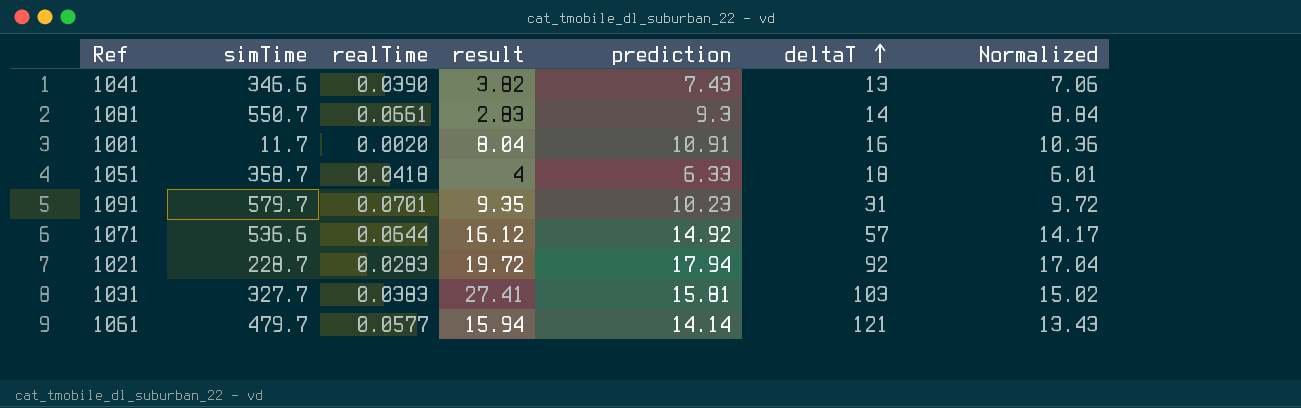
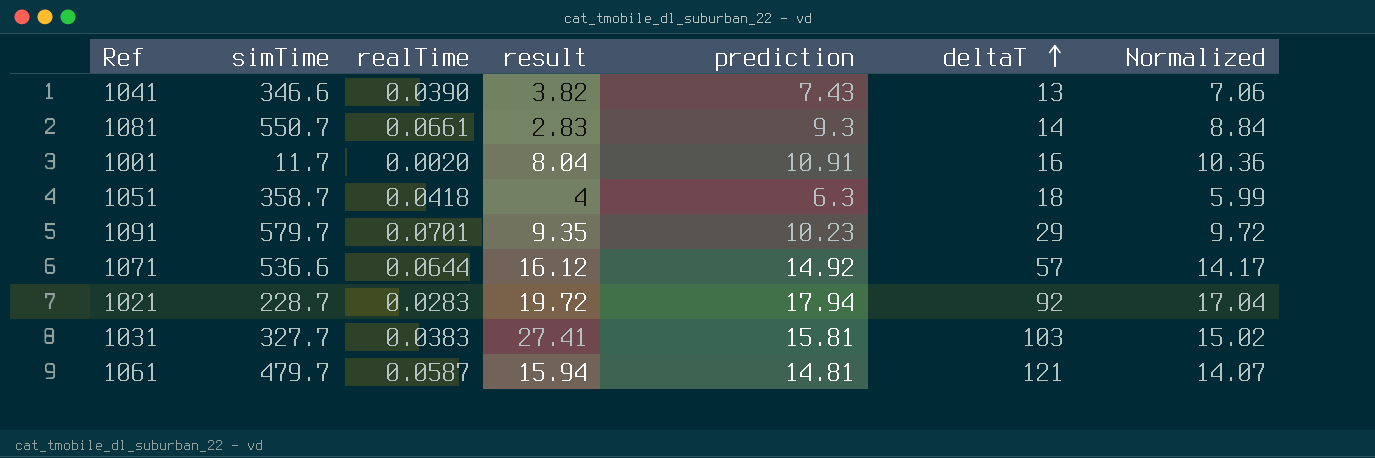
1051 | prediction: 6.33 -> 6.3
1051 | Normalized: 6.01 -> 5.99
1091 | deltaT: 31 -> 29
1061 | realTime: 0.0577 -> 0.0587
1061 | prediction: 14.14 -> 14.81
1061 | Normalized: 13.43 -> 14.07

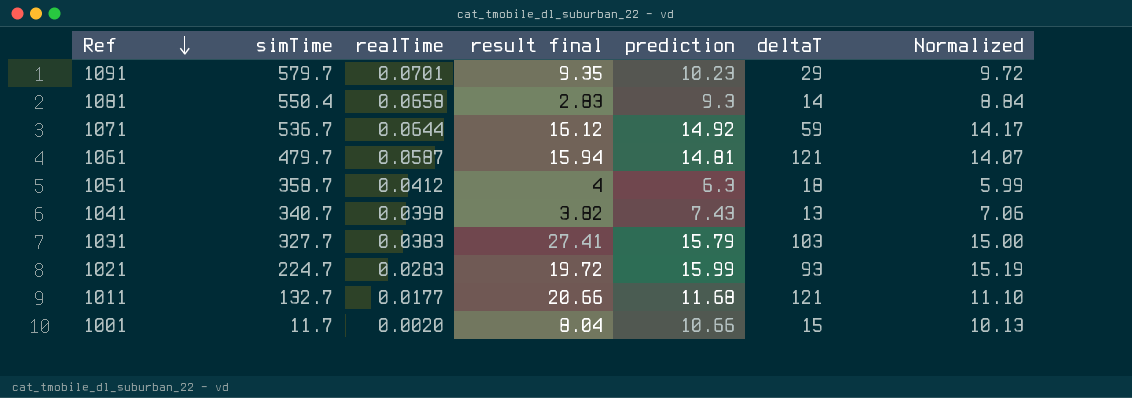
row order: deltaT ascending -> Ref descending
column name: result -> result final
1081 | simTime: 550.7 -> 550.4
1081 | realTime: 0.0661 -> 0.0658
1071 | simTime: 536.6 -> 536.7
1071 | deltaT: 57 -> 59
1051 | realTime: 0.0418 -> 0.0412
1041 | simTime: 346.6 -> 340.7
1041 | realTime: 0.0390 -> 0.0398
1031 | prediction: 15.81 -> 15.79
1031 | Normalized: 15.02 -> 15.00
1021 | simTime: 228.7 -> 224.7
1021 | prediction: 17.94 -> 15.99
1021 | deltaT: 92 -> 93
1021 | Normalized: 17.04 -> 15.19
row 1011: none -> 132.7 | 0.0177 | 20.66 | 11.68 | 121 | 11.10
1001 | prediction: 10.91 -> 10.66
1001 | deltaT: 16 -> 15
1001 | Normalized: 10.36 -> 10.13

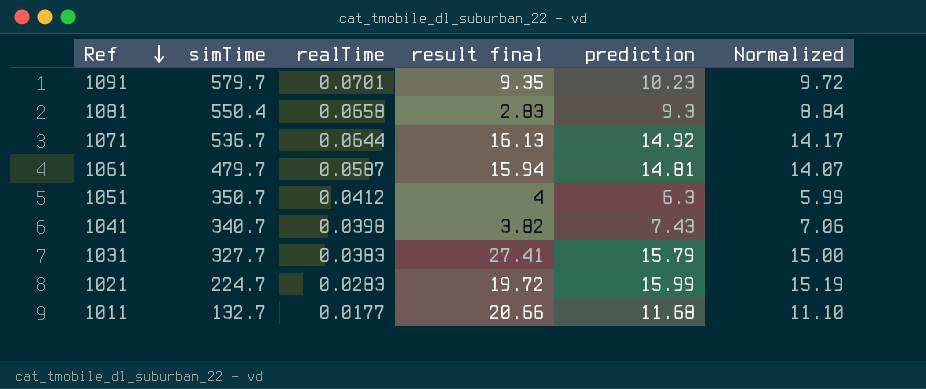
column deltaT | position: 6 -> none
row 1001: 11.7 | 0.0020 | 8.04 | 10.66 | 15 | 10.13 -> none
1071 | result final: 16.12 -> 16.13
1051 | simTime: 358.7 -> 350.7

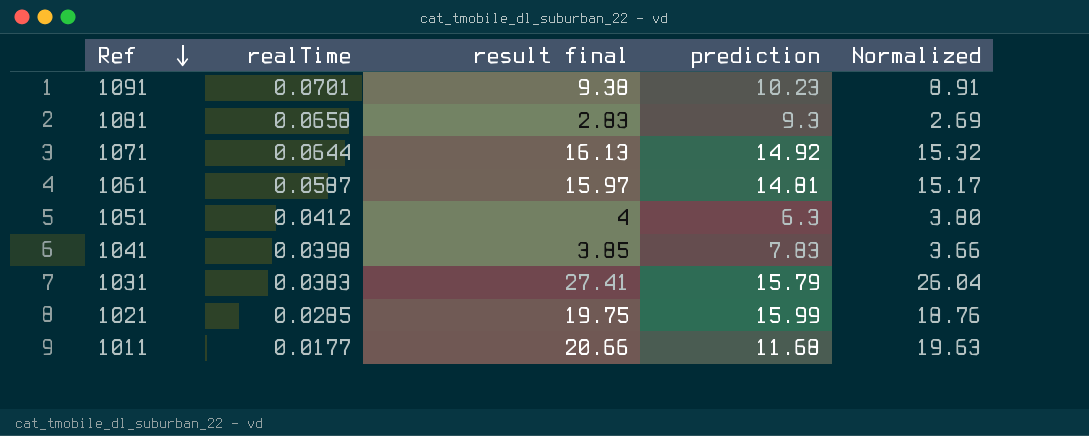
column simTime | position: 2 -> none
column Normalized | formula: [prediction] * 0.95 -> [result final] * 0.95
1091 | result final: 9.35 -> 9.38
1061 | result final: 15.94 -> 15.97
1041 | result final: 3.82 -> 3.85
1041 | prediction: 7.43 -> 7.83
1021 | realTime: 0.0283 -> 0.0285
1021 | result final: 19.72 -> 19.75

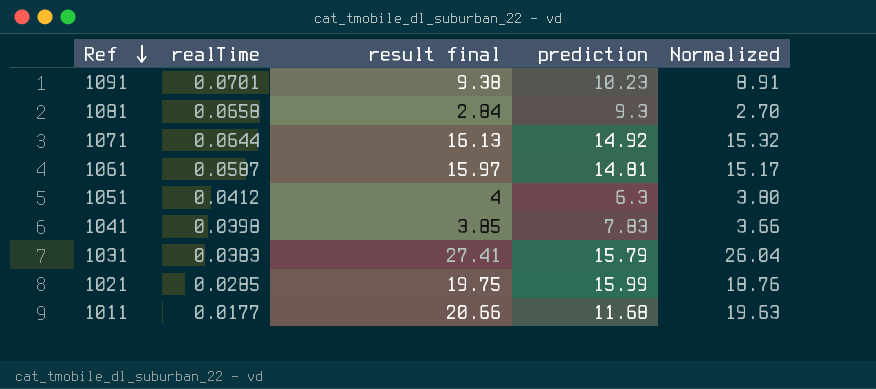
1081 | result final: 2.83 -> 2.84
1081 | Normalized: 2.69 -> 2.70

